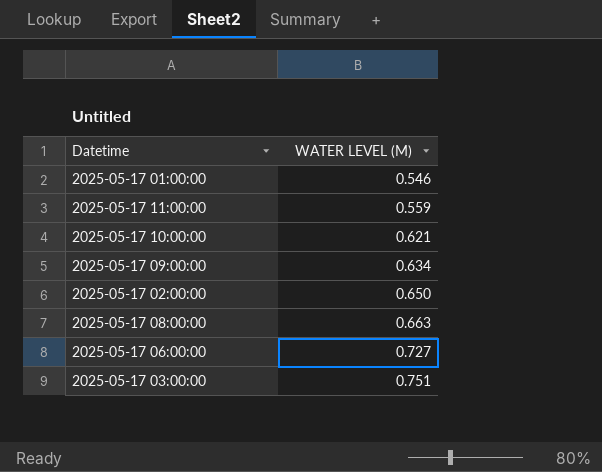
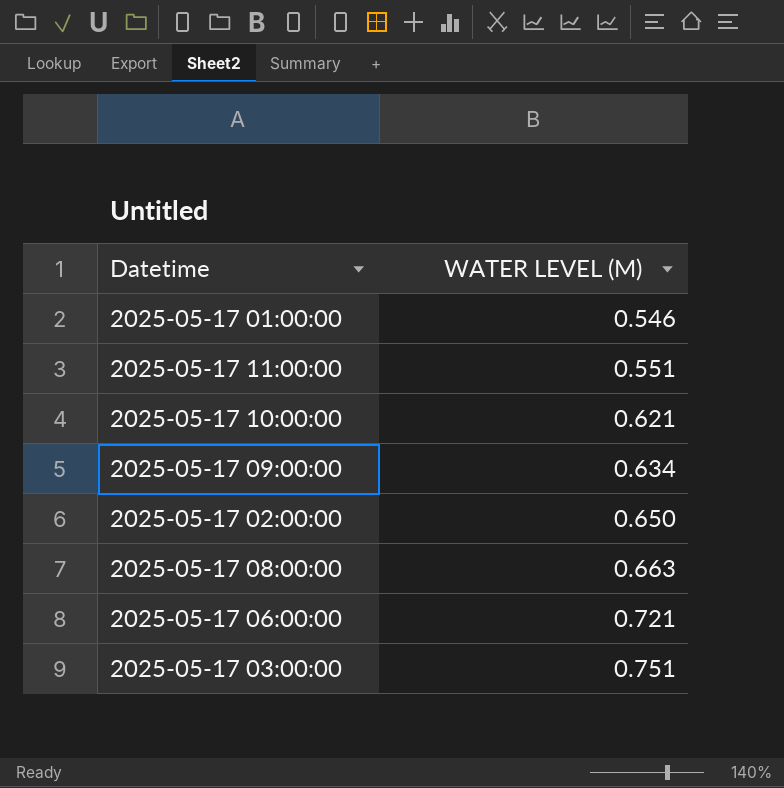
2025-05-17 11:00:00 | WATER LEVEL (M): 0.559 -> 0.551
2025-05-17 06:00:00 | WATER LEVEL (M): 0.727 -> 0.721

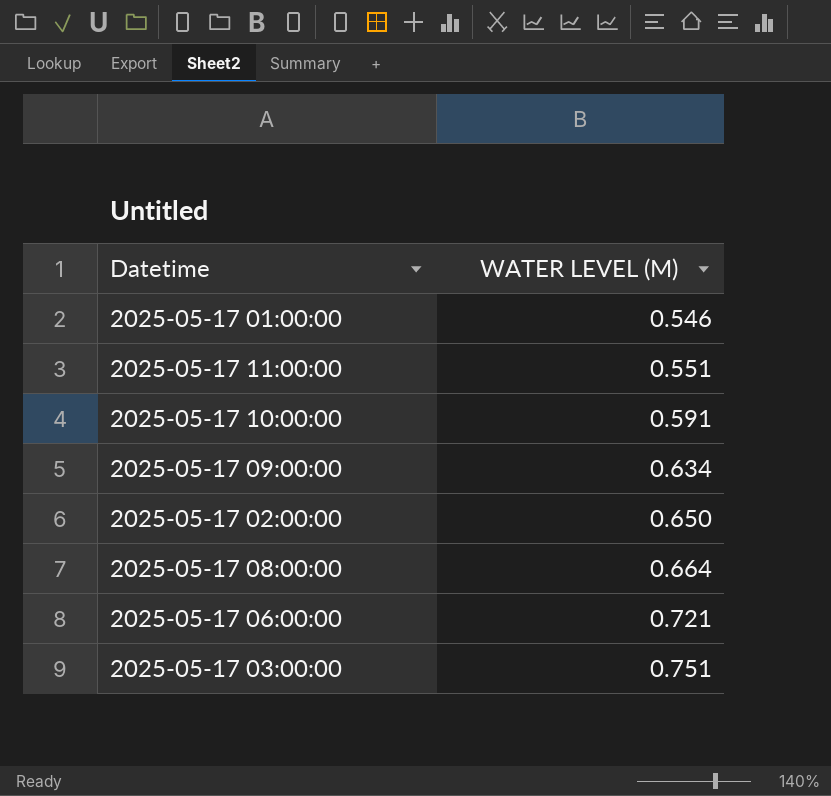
2025-05-17 10:00:00 | WATER LEVEL (M): 0.621 -> 0.591
2025-05-17 08:00:00 | WATER LEVEL (M): 0.663 -> 0.664

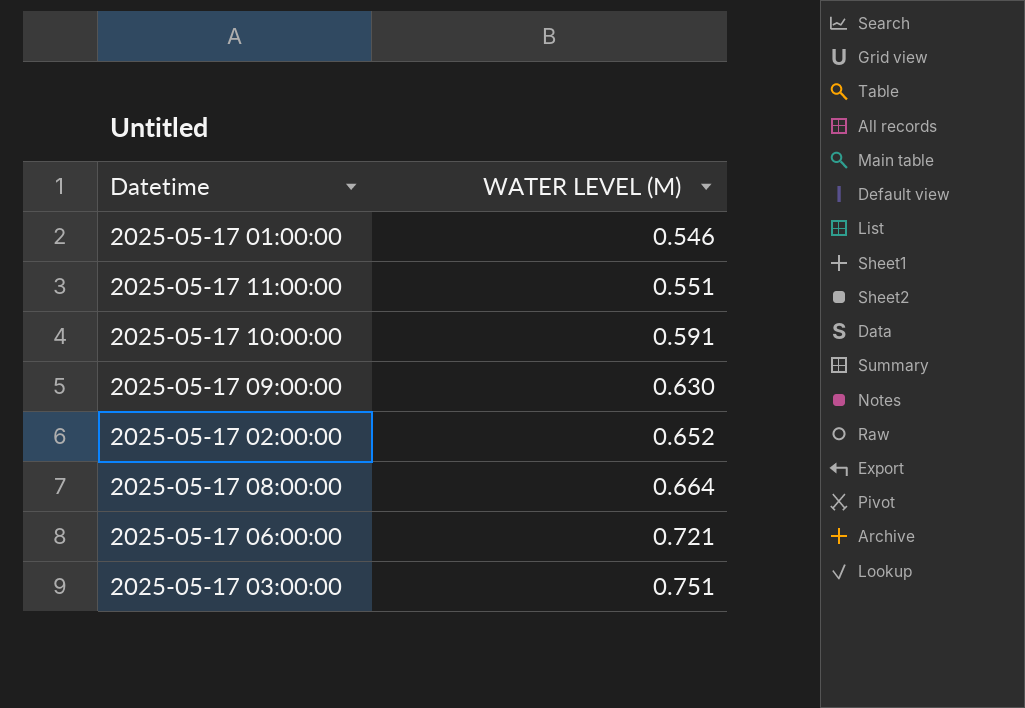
2025-05-17 09:00:00 | WATER LEVEL (M): 0.634 -> 0.630
2025-05-17 02:00:00 | WATER LEVEL (M): 0.650 -> 0.652

